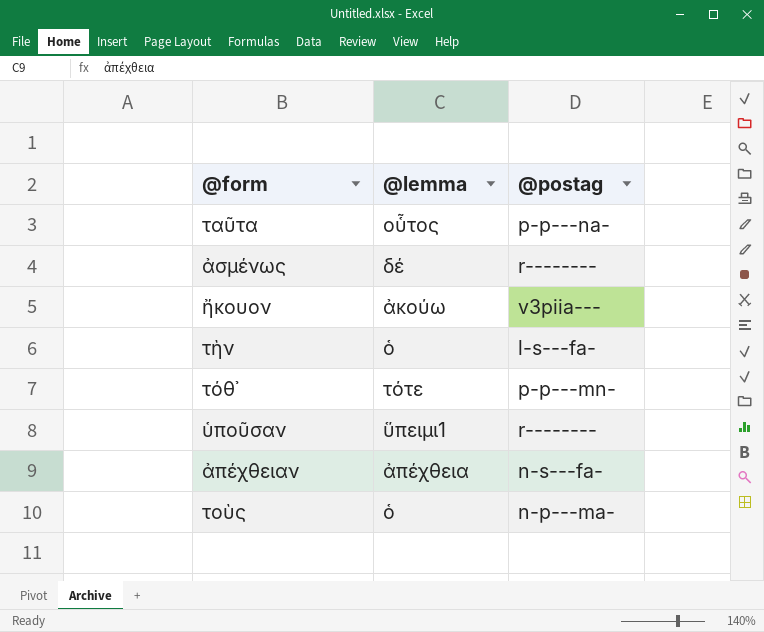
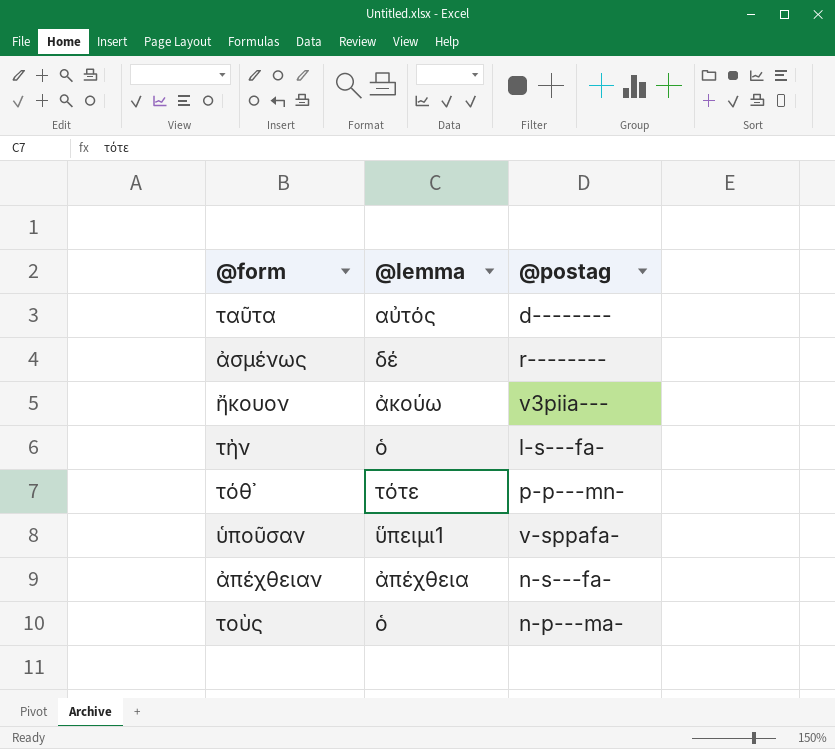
ταῦτα | @lemma: οὗτος -> αὐτός
ταῦτα | @postag: p-p---na- -> d--------
ὑποῦσαν | @postag: r-------- -> v-sppafa-

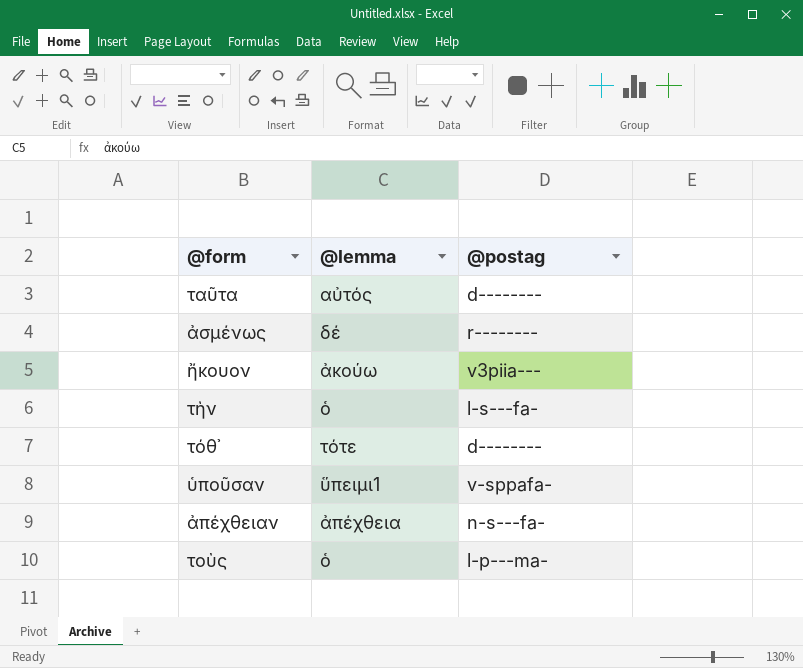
τόθ᾽ | @postag: p-p---mn- -> d--------
τοὺς | @postag: n-p---ma- -> l-p---ma-

